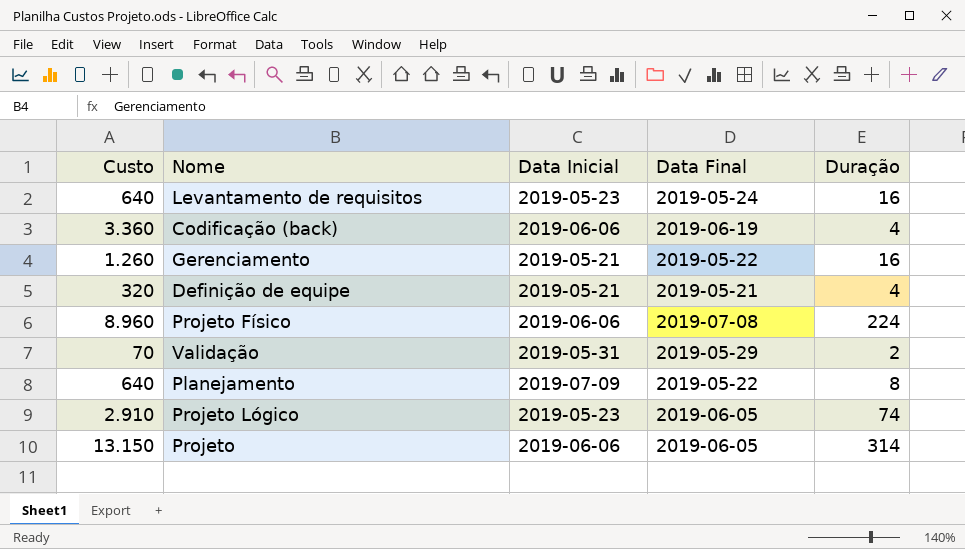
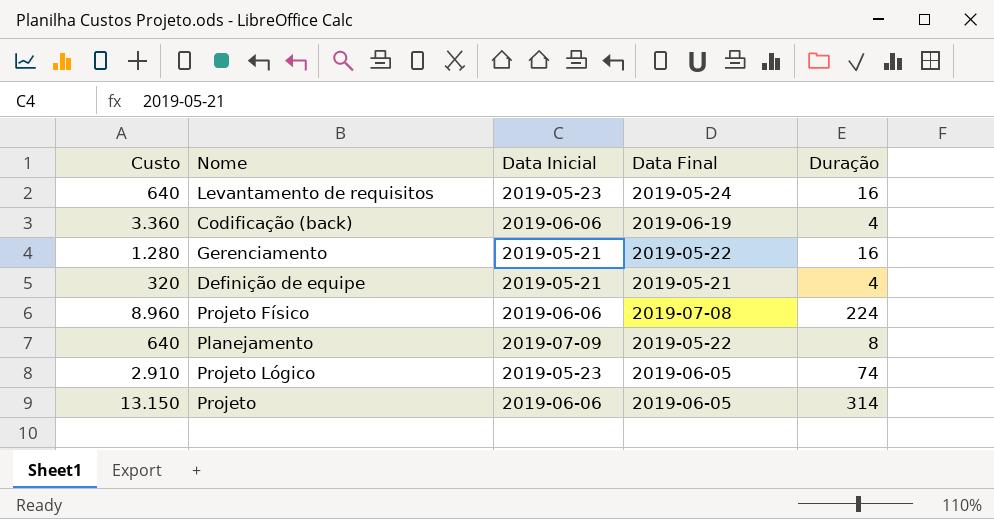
row Validação: 70 | 2019-05-31 | 2019-05-29 | 2 -> none
Gerenciamento | Custo: 1.260 -> 1.280

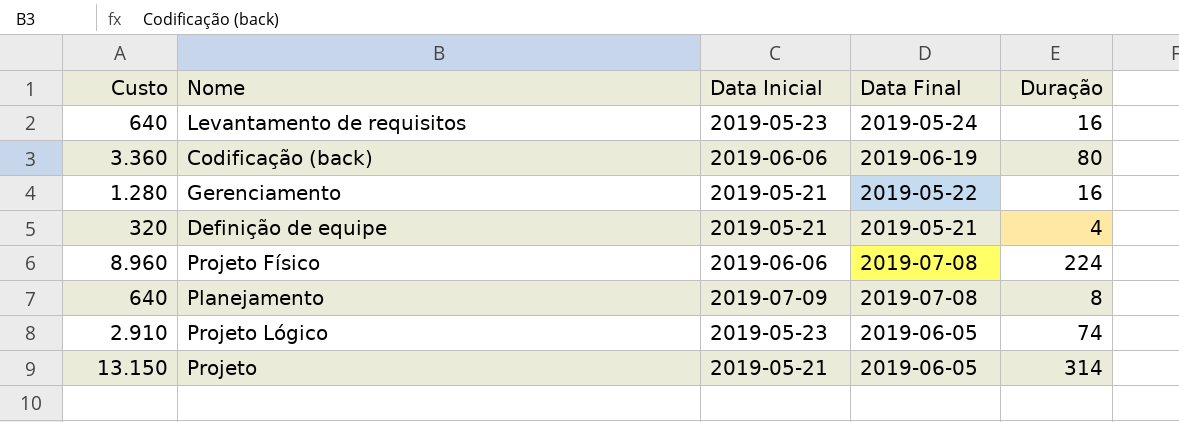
Codificação (back) | Duração: 4 -> 80
Planejamento | Data Final: 2019-05-22 -> 2019-07-08
Projeto | Data Inicial: 2019-06-06 -> 2019-05-21

